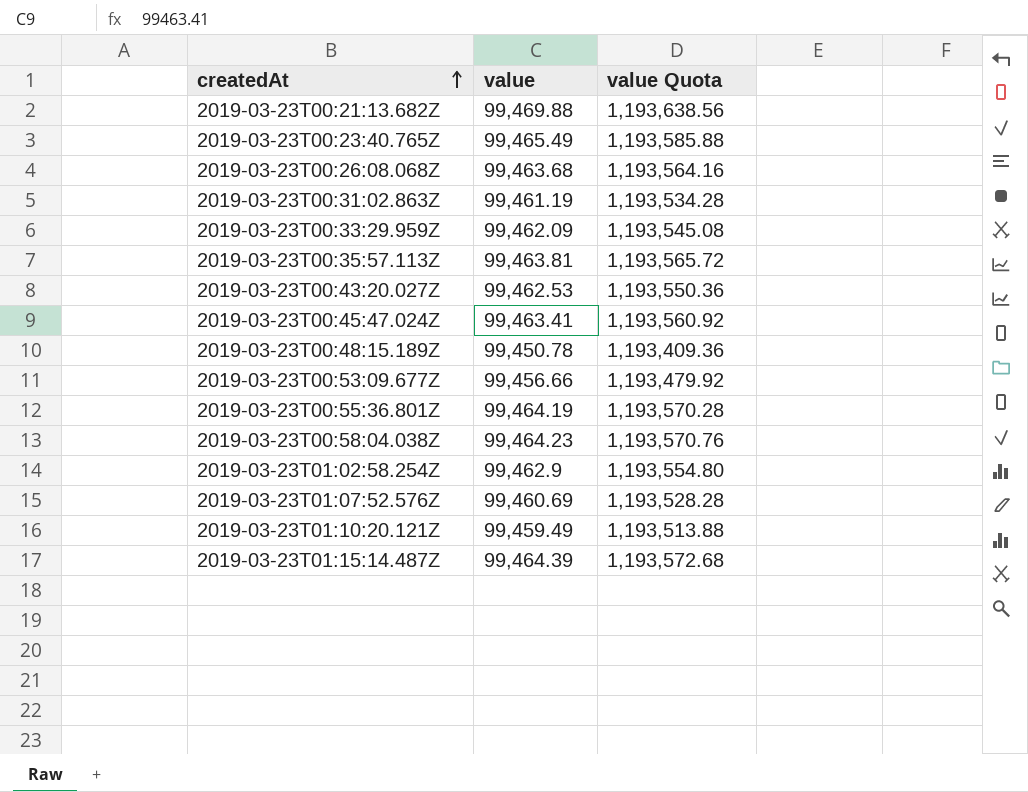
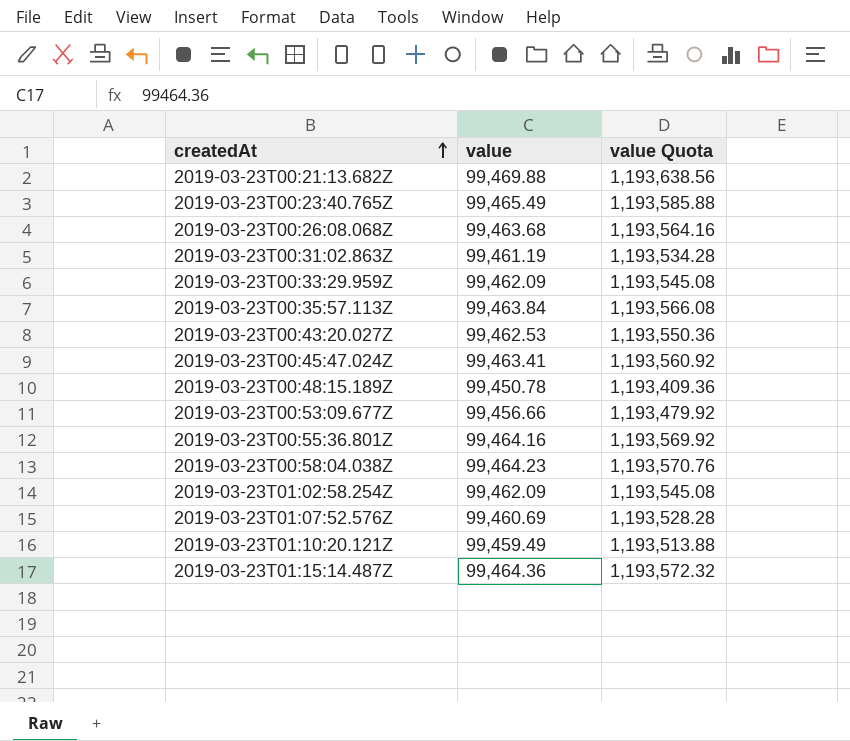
2019-03-23T00:35:57.113Z | value: 99,463.81 -> 99,463.84
2019-03-23T00:35:57.113Z | value Quota: 1,193,565.72 -> 1,193,566.08
2019-03-23T00:55:36.801Z | value: 99,464.19 -> 99,464.16
2019-03-23T00:55:36.801Z | value Quota: 1,193,570.28 -> 1,193,569.92
2019-03-23T01:02:58.254Z | value: 99,462.9 -> 99,462.09
2019-03-23T01:02:58.254Z | value Quota: 1,193,554.80 -> 1,193,545.08
2019-03-23T01:15:14.487Z | value: 99,464.39 -> 99,464.36
2019-03-23T01:15:14.487Z | value Quota: 1,193,572.68 -> 1,193,572.32

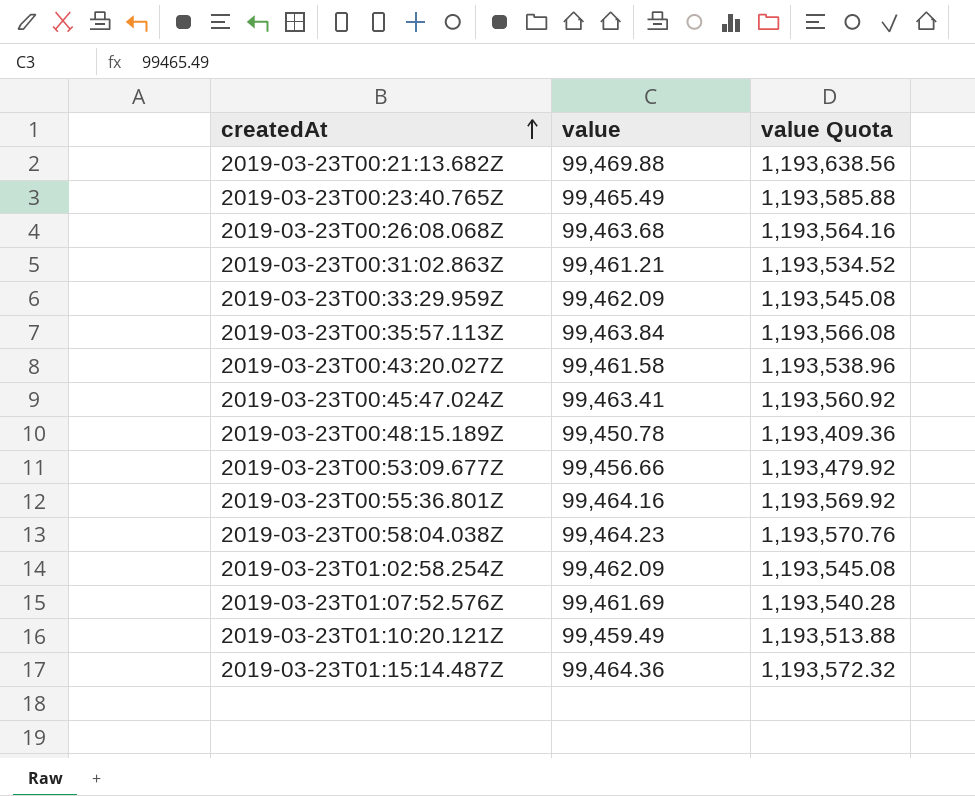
2019-03-23T00:31:02.863Z | value: 99,461.19 -> 99,461.21
2019-03-23T00:31:02.863Z | value Quota: 1,193,534.28 -> 1,193,534.52
2019-03-23T00:43:20.027Z | value: 99,462.53 -> 99,461.58
2019-03-23T00:43:20.027Z | value Quota: 1,193,550.36 -> 1,193,538.96
2019-03-23T01:07:52.576Z | value: 99,460.69 -> 99,461.69
2019-03-23T01:07:52.576Z | value Quota: 1,193,528.28 -> 1,193,540.28

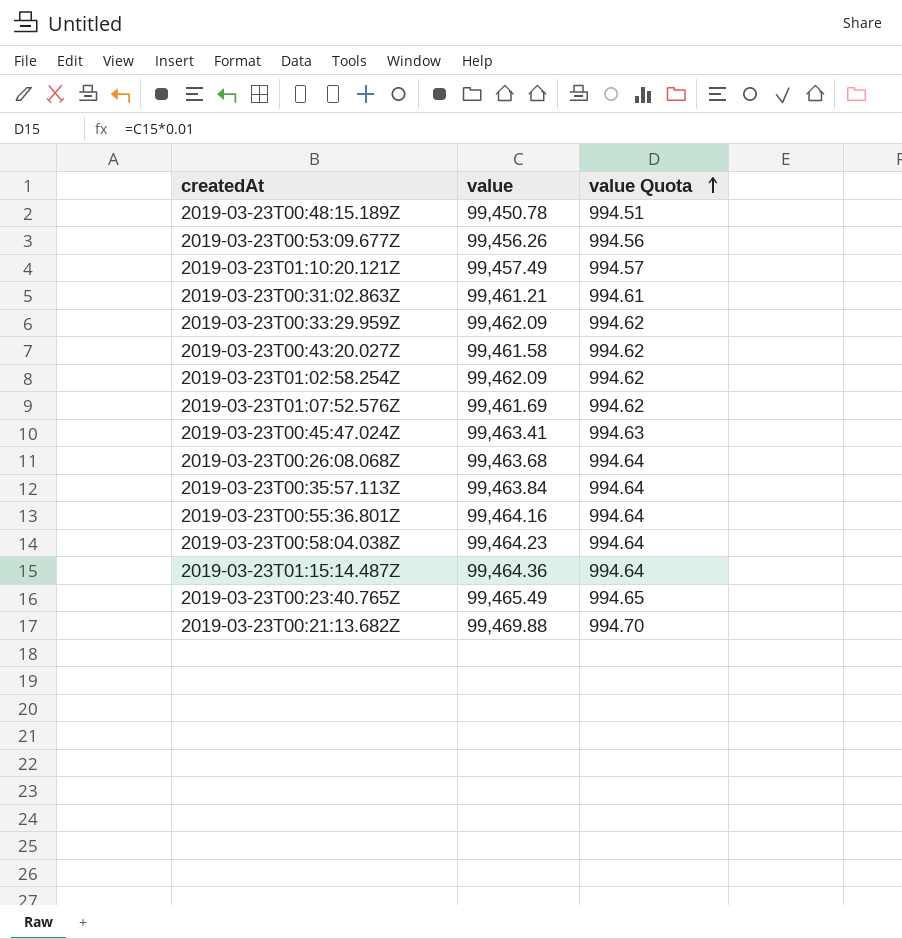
row order: createdAt ascending -> value Quota ascending
column value Quota | formula: [value] * 12 -> [value] * 0.01
2019-03-23T00:53:09.677Z | value: 99,456.66 -> 99,456.26
2019-03-23T01:10:20.121Z | value: 99,459.49 -> 99,457.49

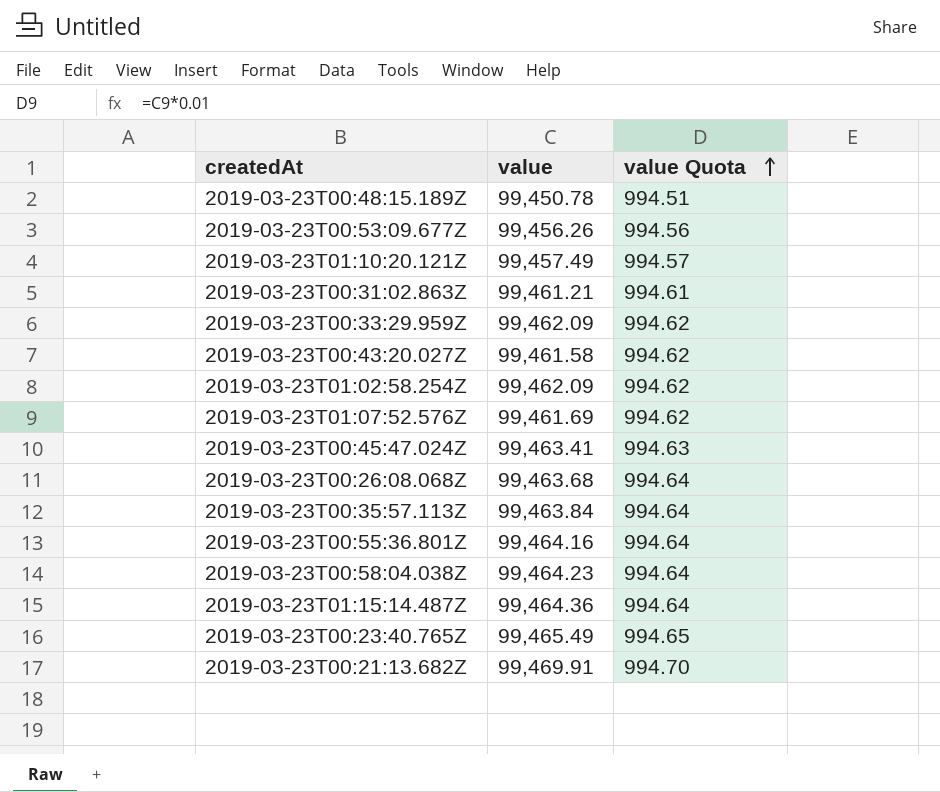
2019-03-23T00:21:13.682Z | value: 99,469.88 -> 99,469.91

